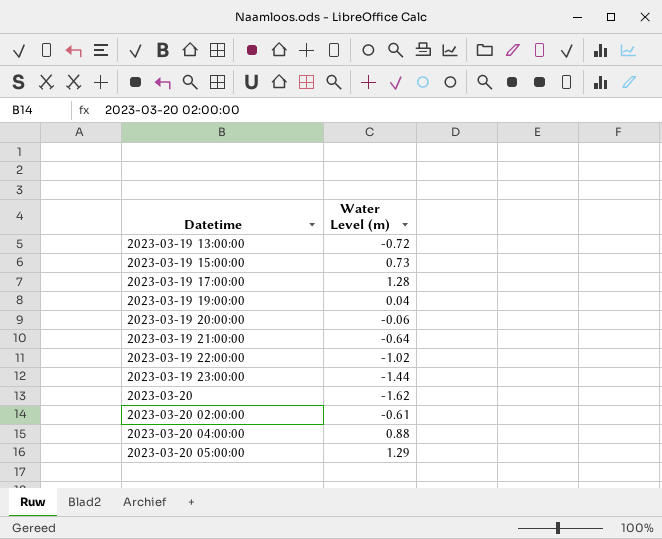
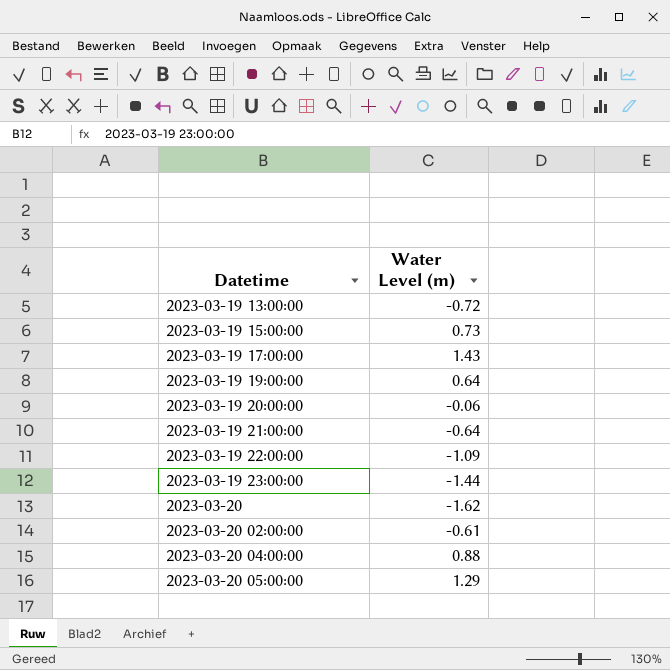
2023-03-19 17:00:00 | Water Level (m): 1.28 -> 1.43
2023-03-19 19:00:00 | Water Level (m): 0.04 -> 0.64
2023-03-19 22:00:00 | Water Level (m): -1.02 -> -1.09

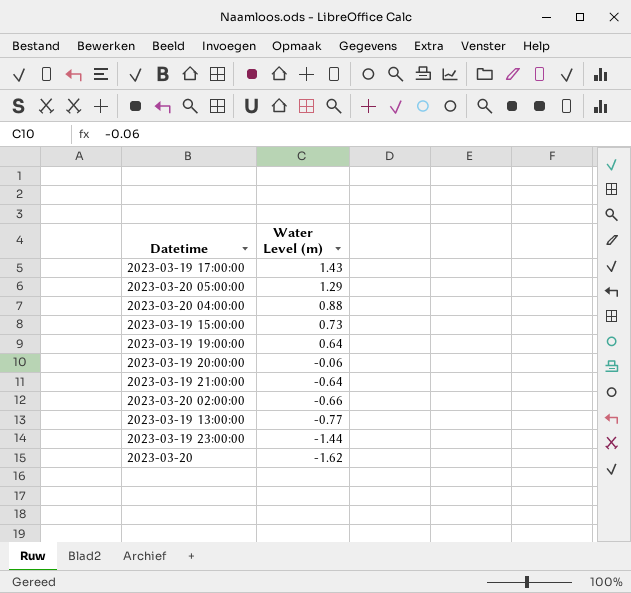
row order: Datetime ascending -> Water Level (m) descending
row 2023-03-19 22:00:00: -1.09 -> none
2023-03-20 02:00:00 | Water Level (m): -0.61 -> -0.66
2023-03-19 13:00:00 | Water Level (m): -0.72 -> -0.77

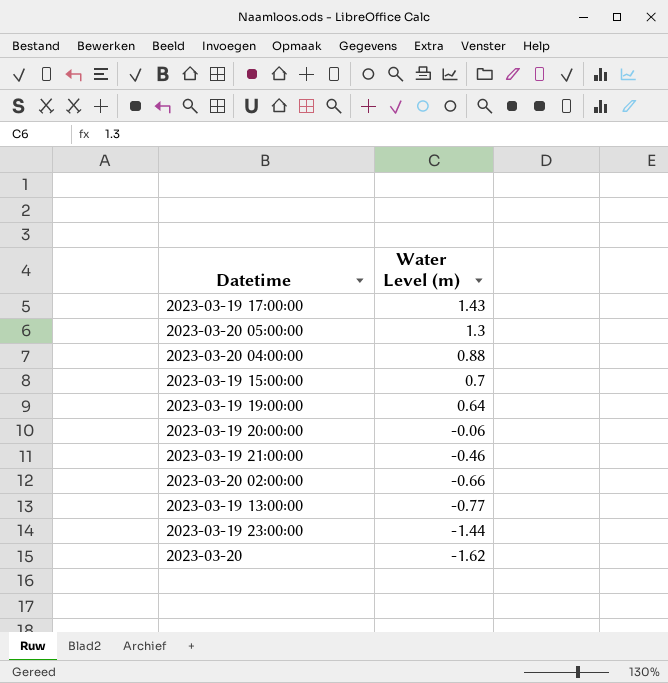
2023-03-20 05:00:00 | Water Level (m): 1.29 -> 1.3
2023-03-19 15:00:00 | Water Level (m): 0.73 -> 0.7
2023-03-19 21:00:00 | Water Level (m): -0.64 -> -0.46

